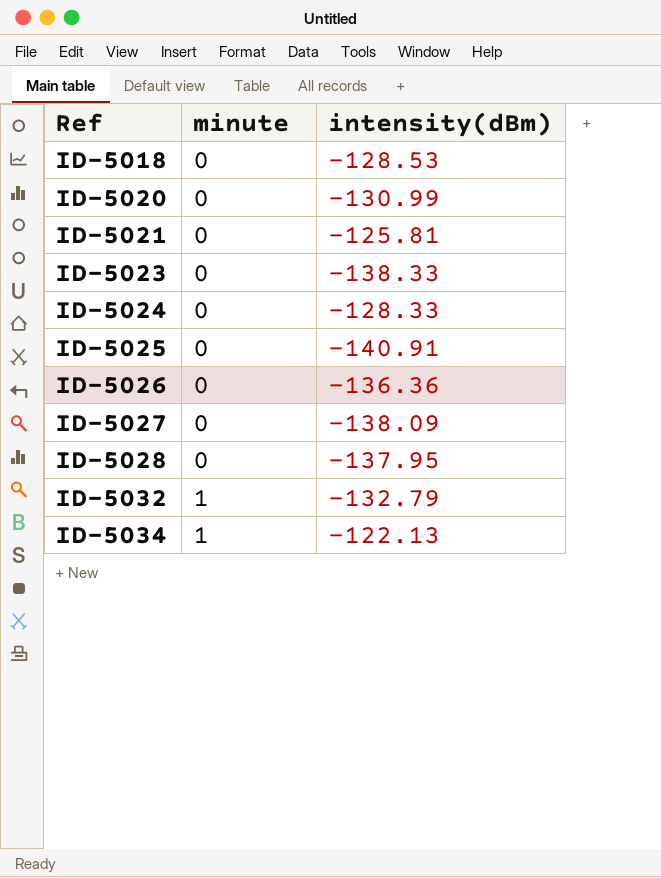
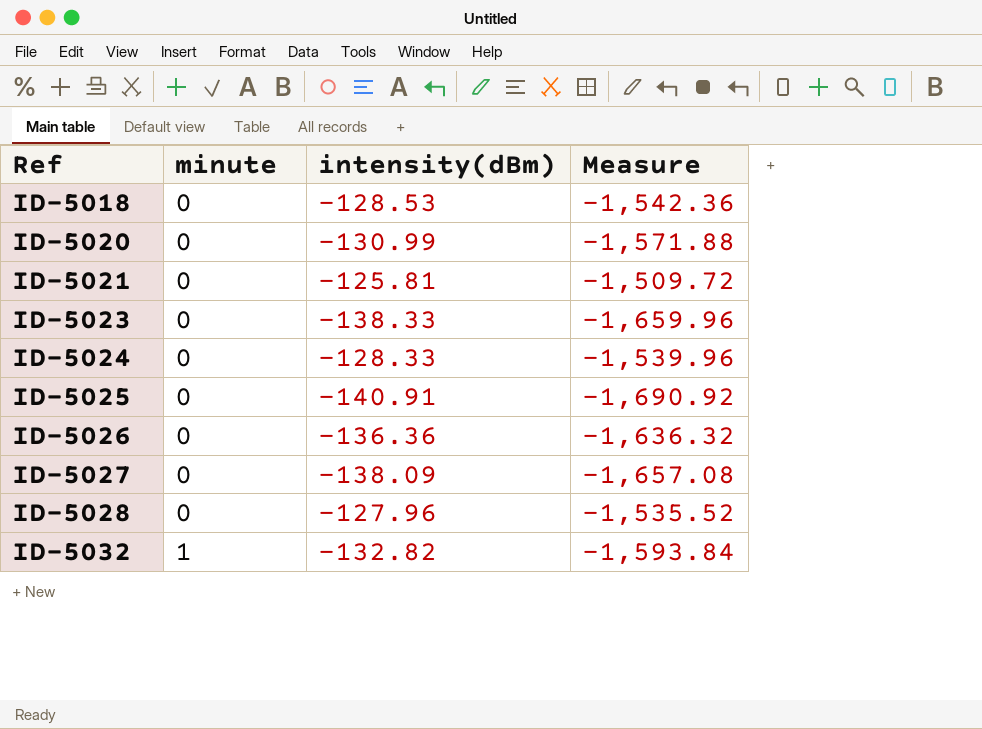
column Measure | formula: none -> [intensity(dBm)] * 12
row ID-5034: 1 | -122.13 -> none
ID-5028 | intensity(dBm): -137.95 -> -127.96
ID-5032 | intensity(dBm): -132.79 -> -132.82

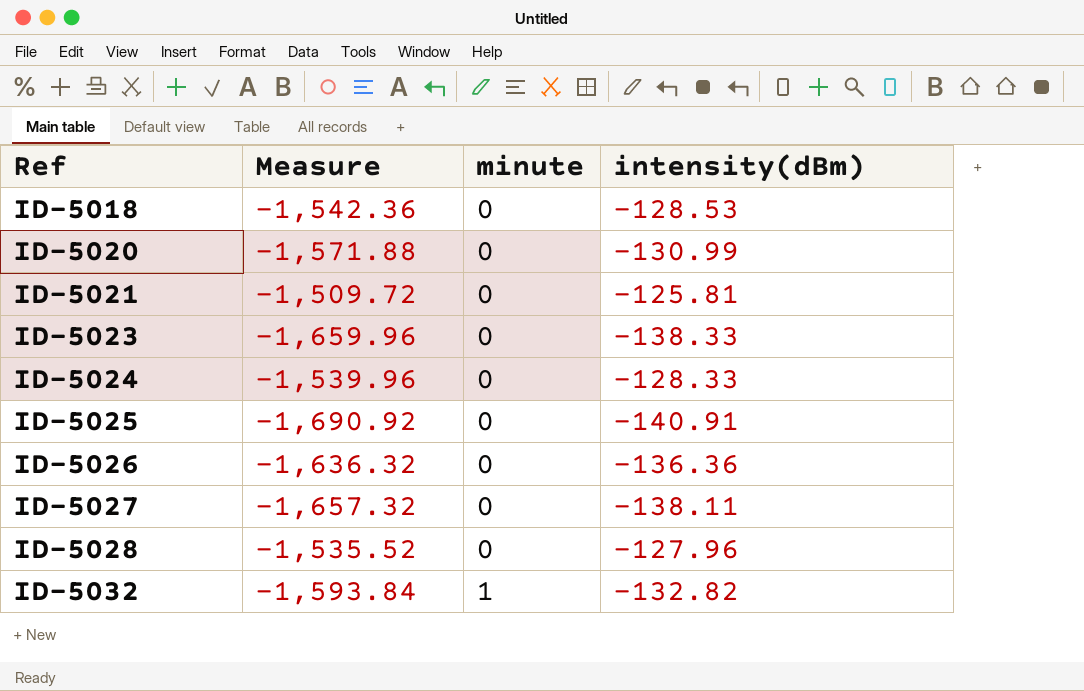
column Measure | position: 4 -> 2
ID-5027 | Measure: -1,657.08 -> -1,657.32
ID-5027 | intensity(dBm): -138.09 -> -138.11

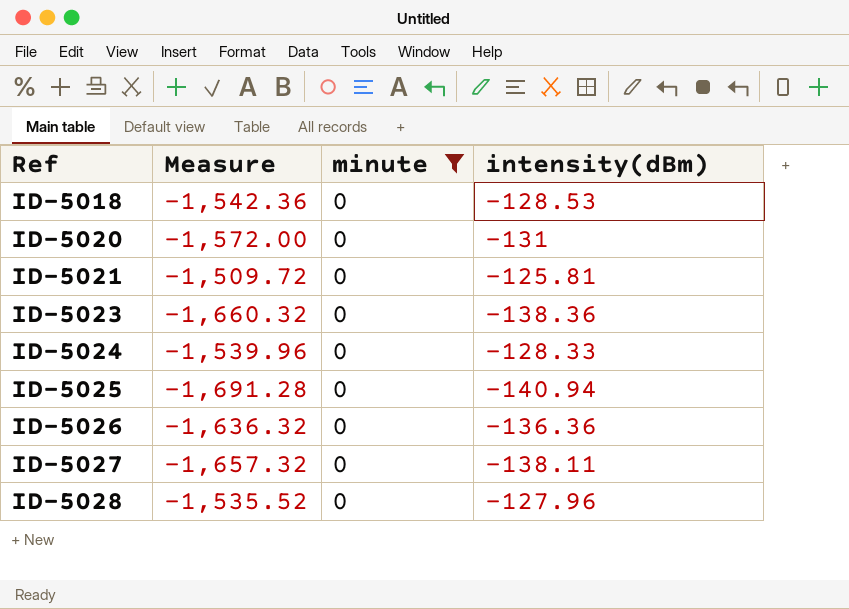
filter: none -> minute = 0
ID-5020 | Measure: -1,571.88 -> -1,572.00
ID-5020 | intensity(dBm): -130.99 -> -131
ID-5023 | Measure: -1,659.96 -> -1,660.32
ID-5023 | intensity(dBm): -138.33 -> -138.36
ID-5025 | Measure: -1,690.92 -> -1,691.28
ID-5025 | intensity(dBm): -140.91 -> -140.94

